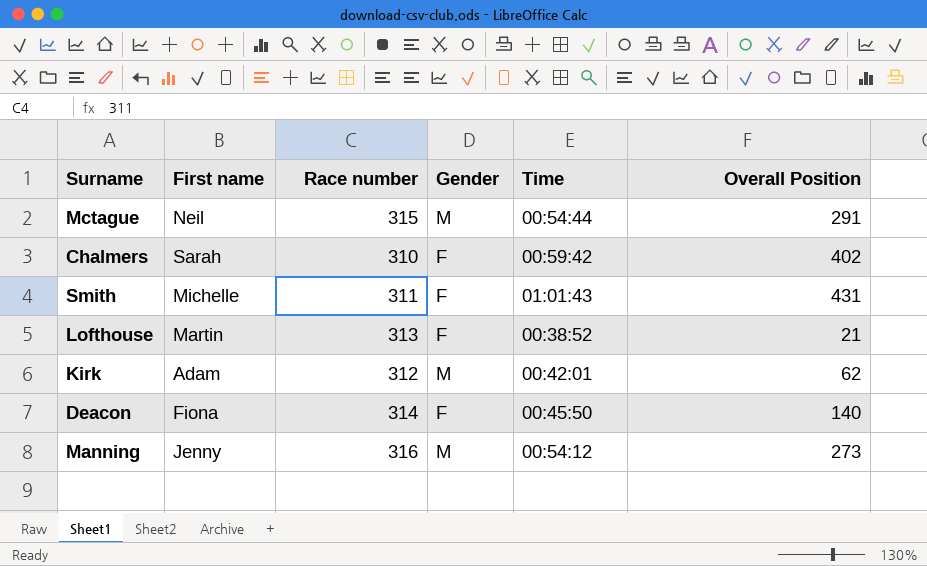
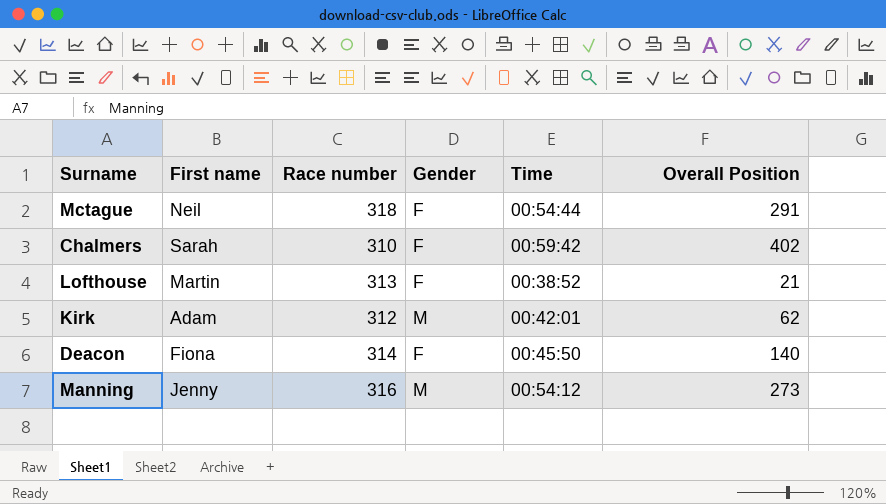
row Smith: Michelle | 311 | F | 01:01:43 | 431 -> none
Mctague | Race number: 315 -> 318
Mctague | Gender: M -> F

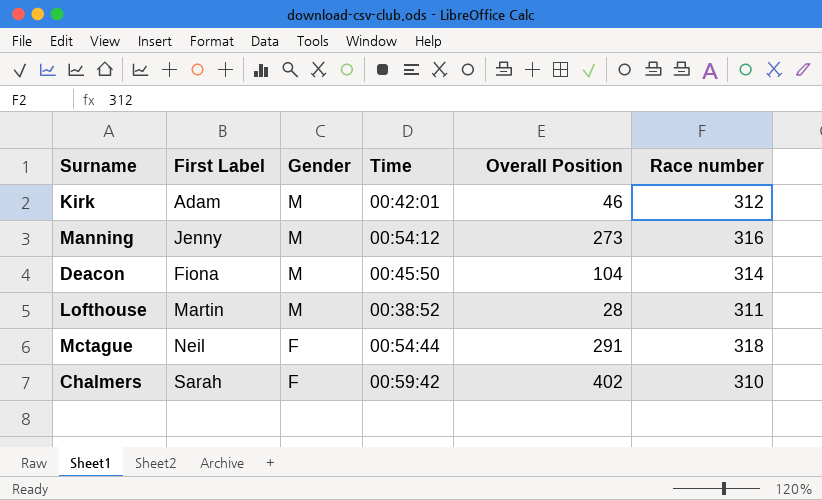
row order: none -> Gender descending
column name: First name -> First Label
column Race number | position: 3 -> 6
Kirk | Overall Position: 62 -> 46
Deacon | Gender: F -> M
Deacon | Overall Position: 140 -> 104
Lofthouse | Gender: F -> M
Lofthouse | Overall Position: 21 -> 28
Lofthouse | Race number: 313 -> 311

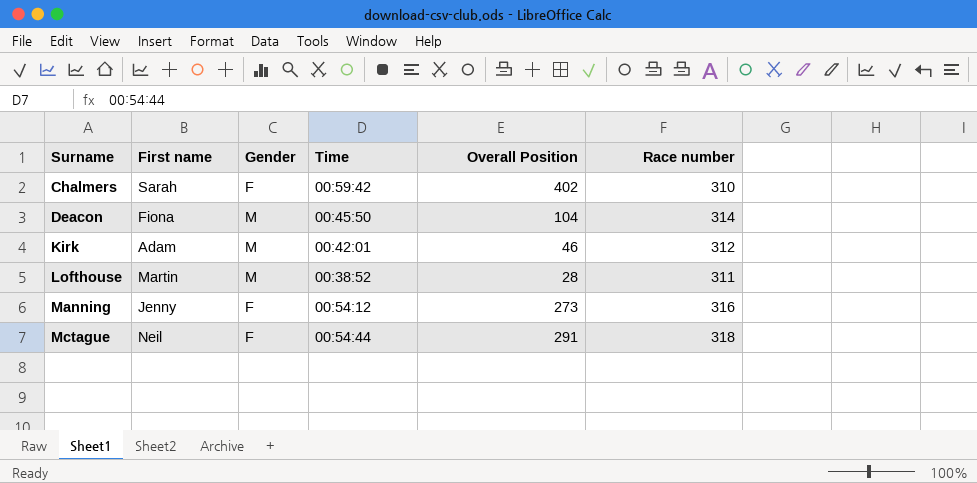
row order: Gender descending -> Surname ascending
column name: First Label -> First name
Manning | Gender: M -> F

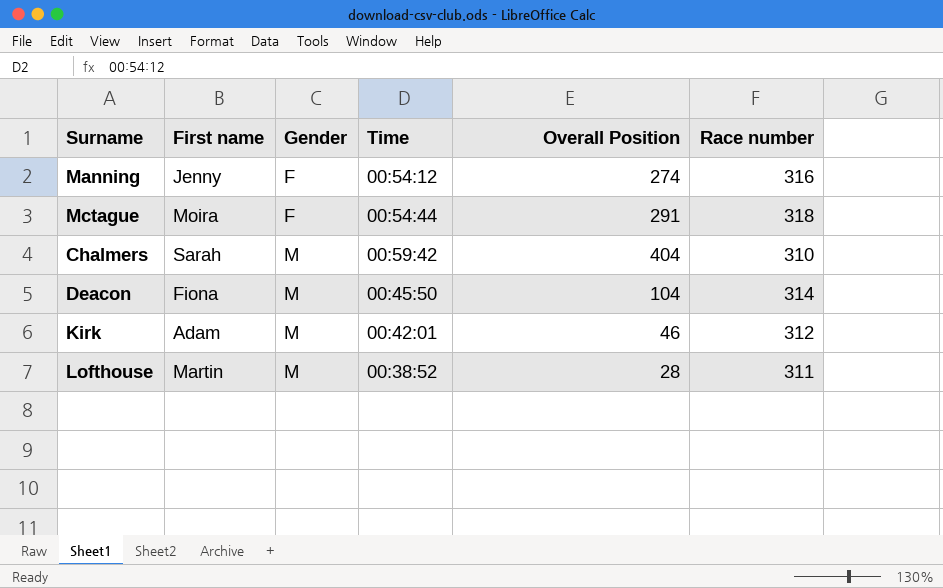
row order: Surname ascending -> Gender ascending
Manning | Overall Position: 273 -> 274
Mctague | First name: Neil -> Moira
Chalmers | Gender: F -> M
Chalmers | Overall Position: 402 -> 404

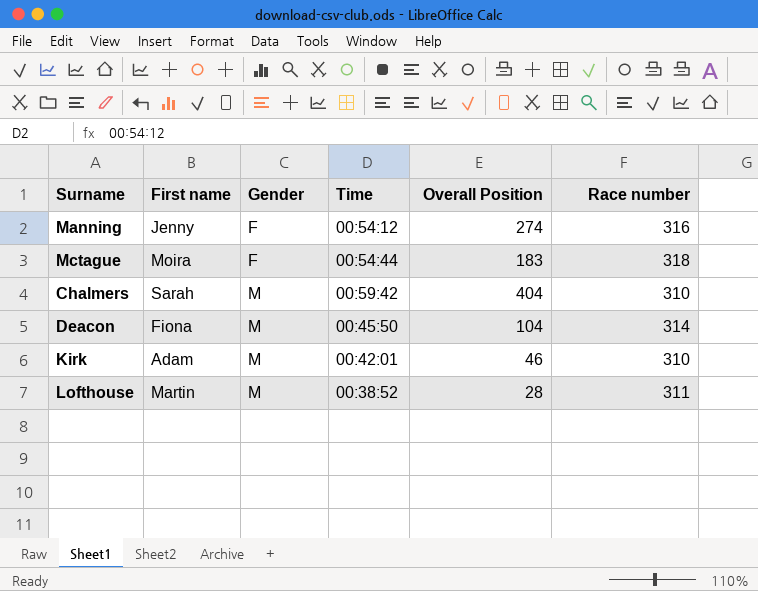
Mctague | Overall Position: 291 -> 183
Kirk | Race number: 312 -> 310

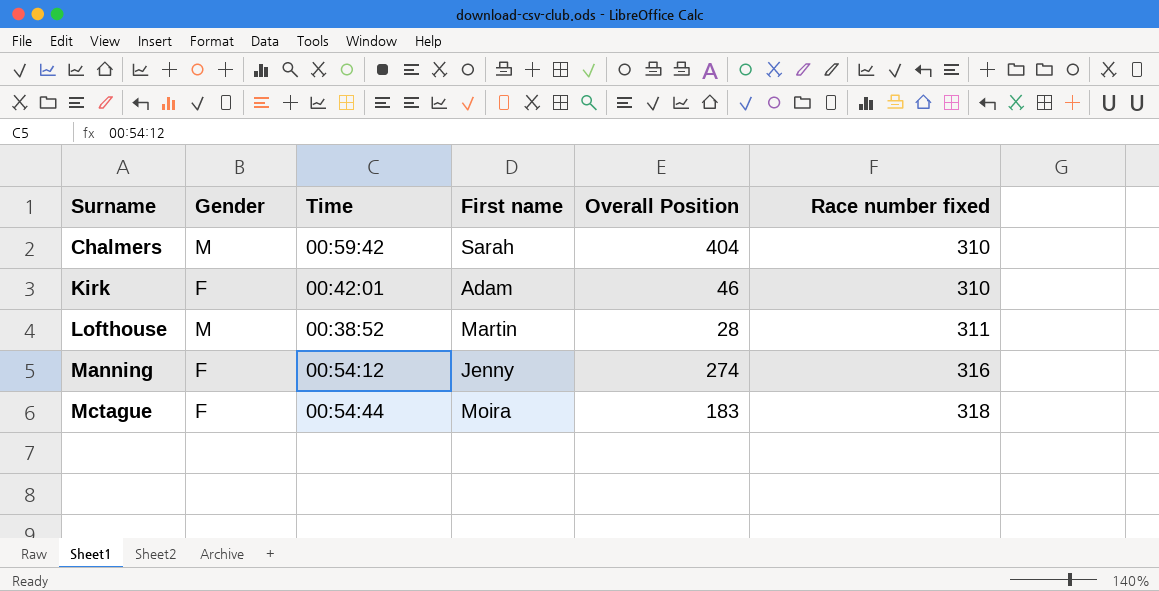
row order: Gender ascending -> Surname ascending
column First name | position: 2 -> 4
column name: Race number -> Race number fixed
row Deacon: Fiona | M | 00:45:50 | 104 | 314 -> none
Kirk | Gender: M -> F

